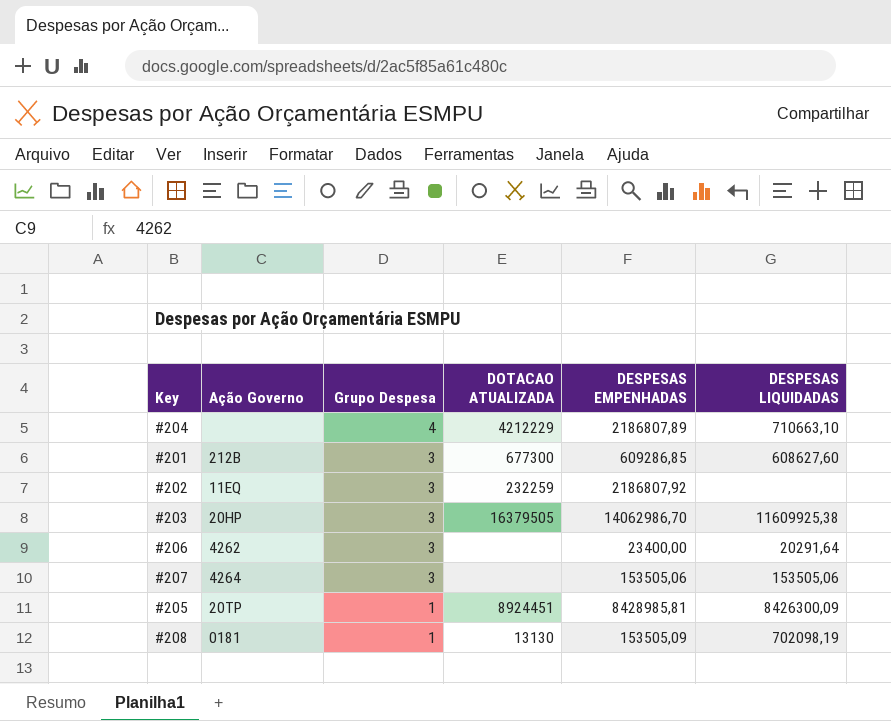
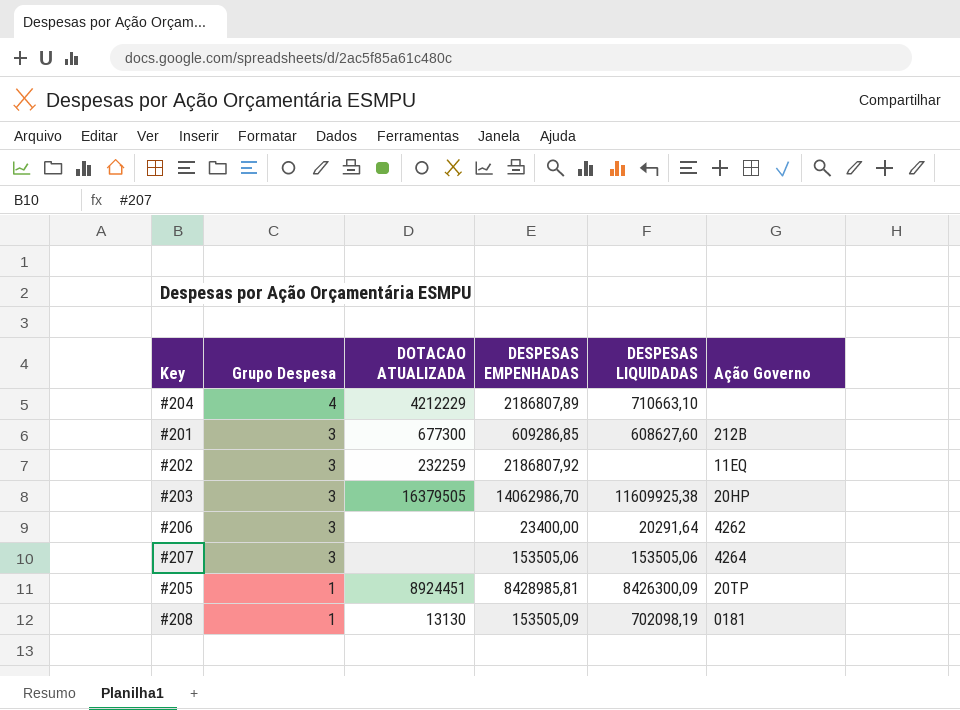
column Ação Governo | position: 2 -> 6

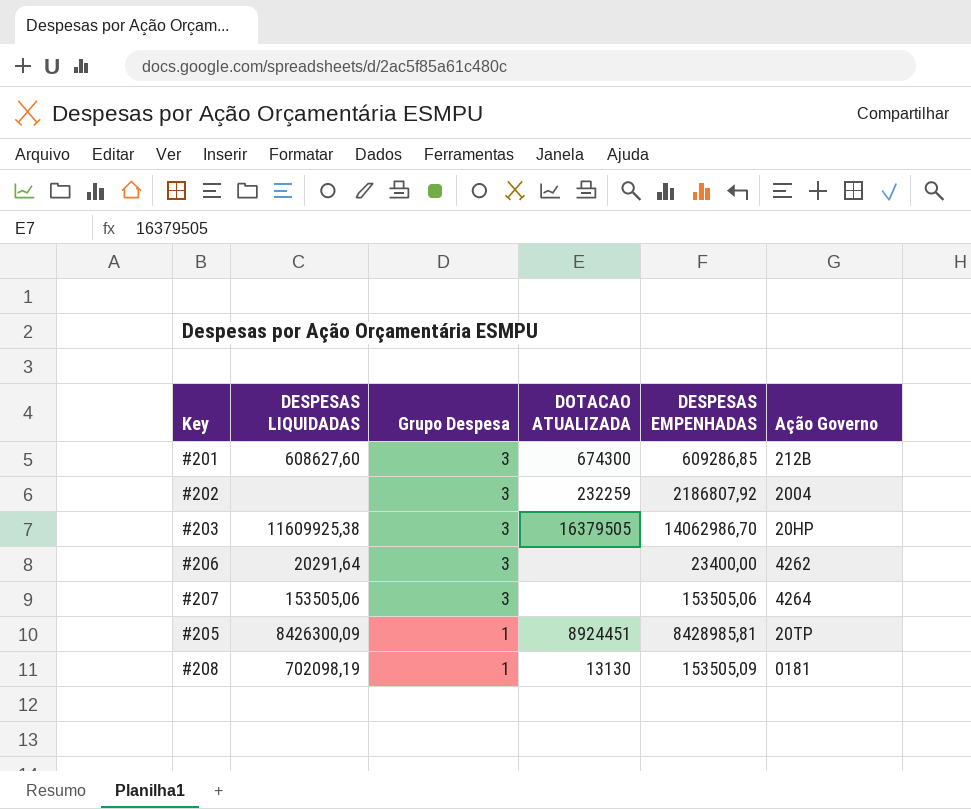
column DESPESAS LIQUIDADAS | position: 5 -> 2
row #204: 4 | 4212229 | 2186807,89 | 710663,10 | none -> none
#201 | DOTACAO ATUALIZADA: 677300 -> 674300
#202 | Ação Governo: 11EQ -> 2004

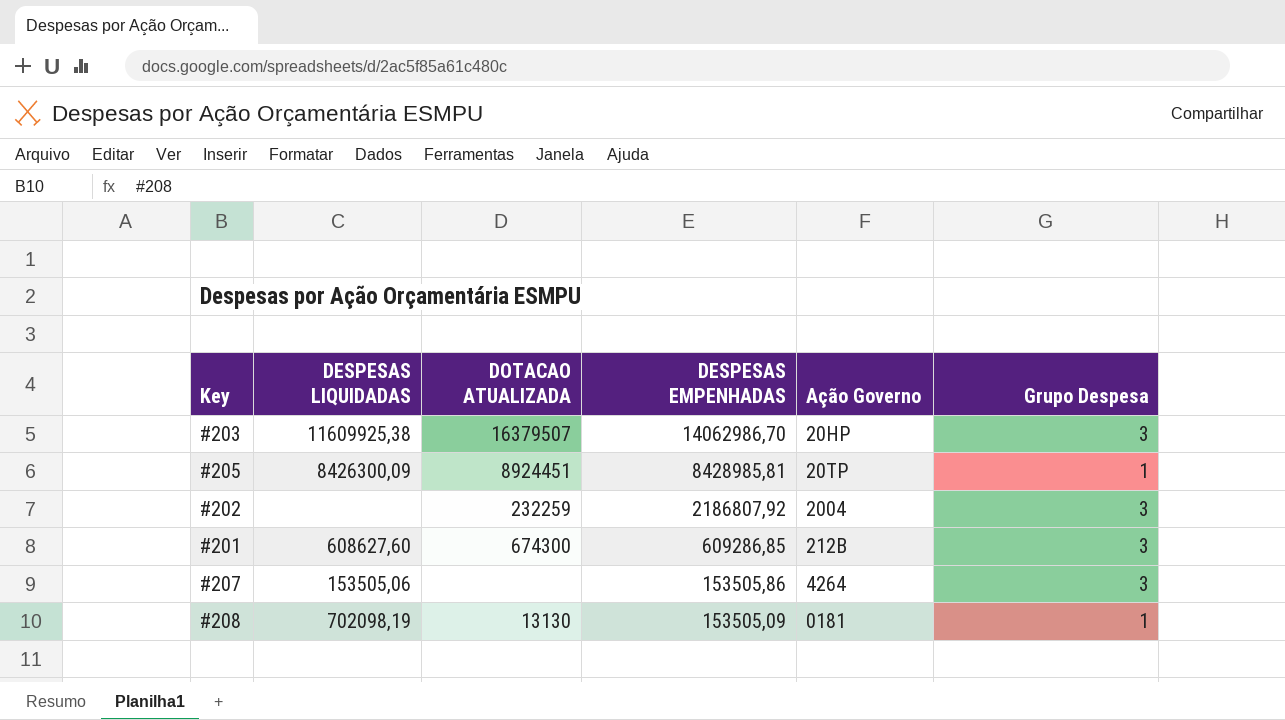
row order: Grupo Despesa descending -> DESPESAS EMPENHADAS descending
column Grupo Despesa | position: 3 -> 6
row #206: 20291,64 | 3 | none | 23400,00 | 4262 -> none
#203 | DOTACAO ATUALIZADA: 16379505 -> 16379507
#207 | DESPESAS EMPENHADAS: 153505,06 -> 153505,86

